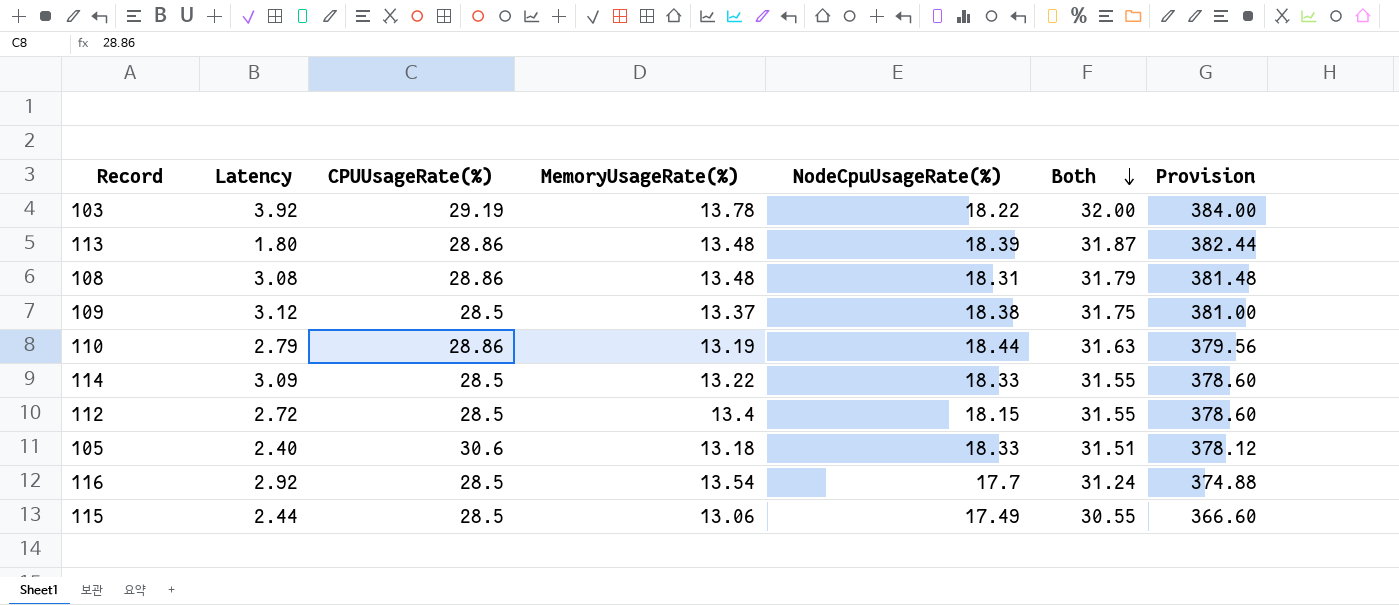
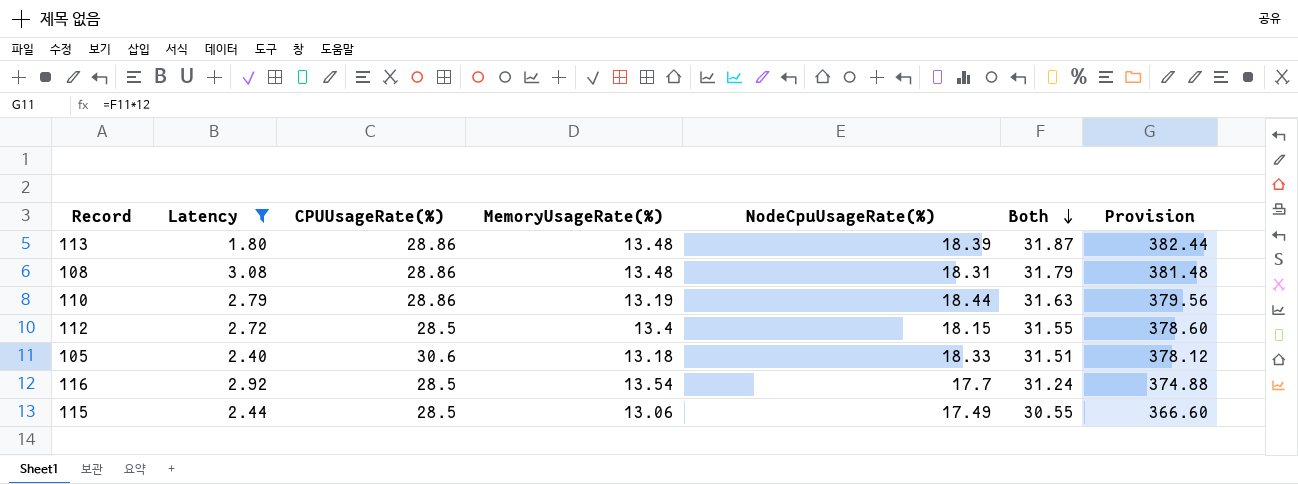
filter: none -> Latency <= 3.08

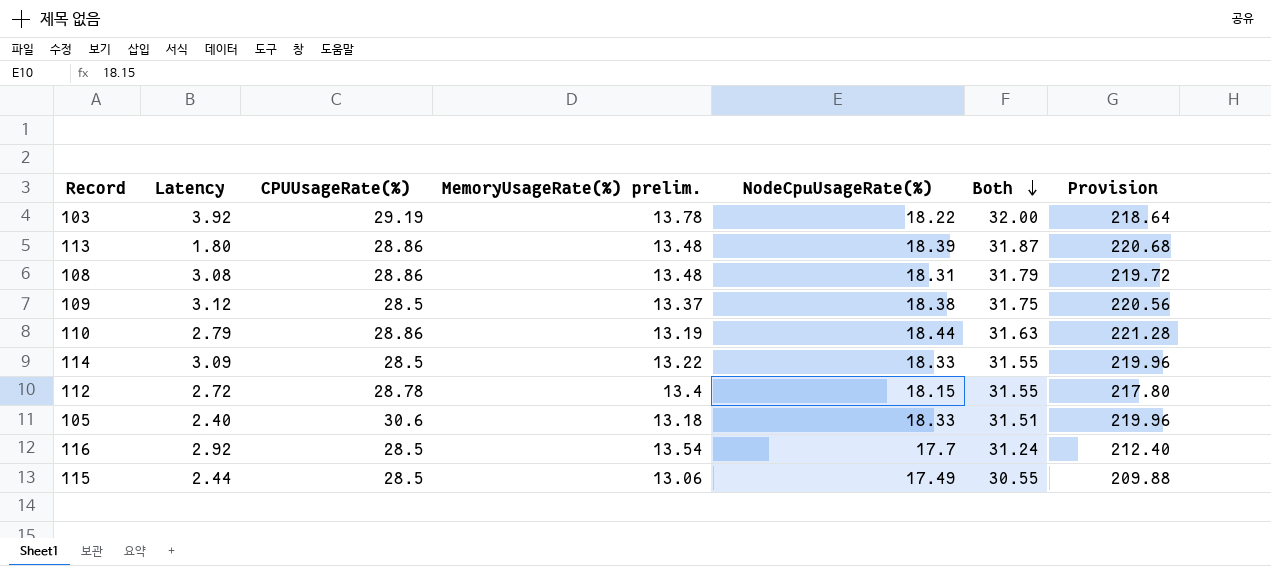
filter: Latency <= 3.08 -> none
column name: MemoryUsageRate(%) -> MemoryUsageRate(%) prelim.
column Provision | formula: [Both] * 12 -> [NodeCpuUsageRate(%)] * 12
112 | CPUUsageRate(%): 28.5 -> 28.78

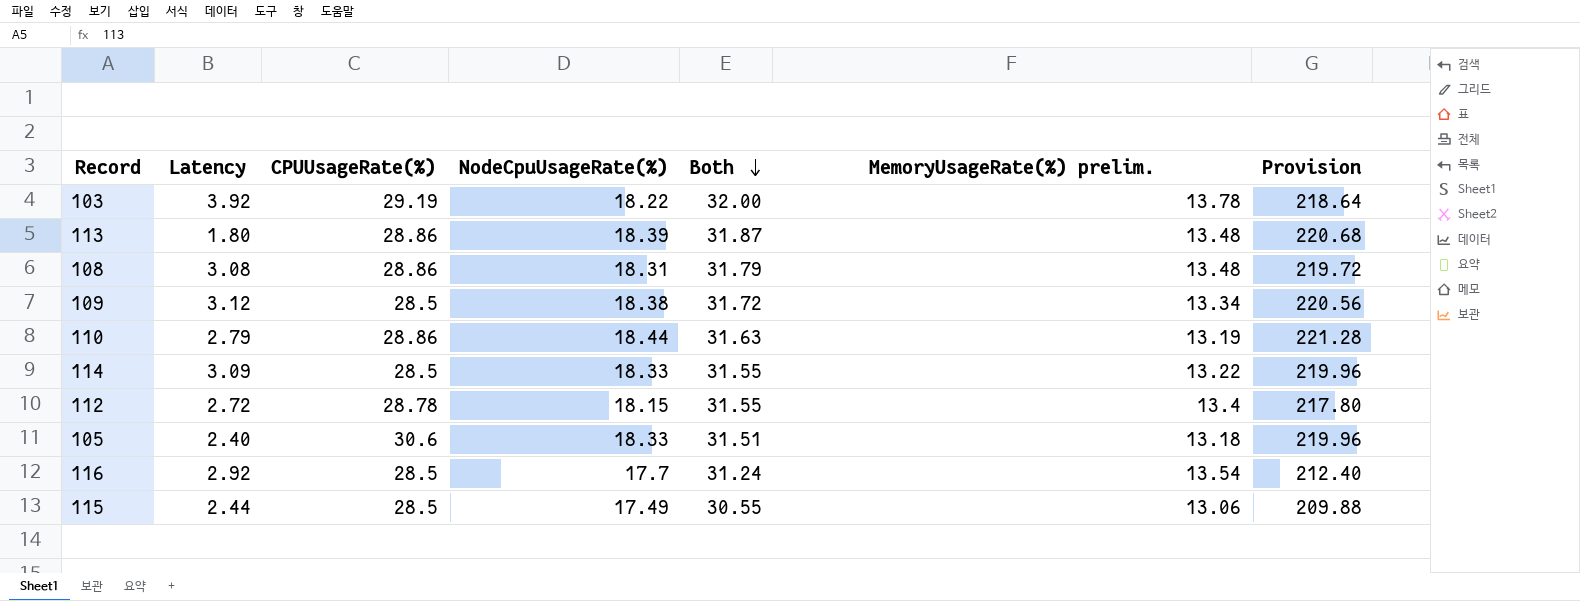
column MemoryUsageRate(%) prelim. | position: 4 -> 6
109 | Both: 31.75 -> 31.72
109 | MemoryUsageRate(%) prelim.: 13.37 -> 13.34

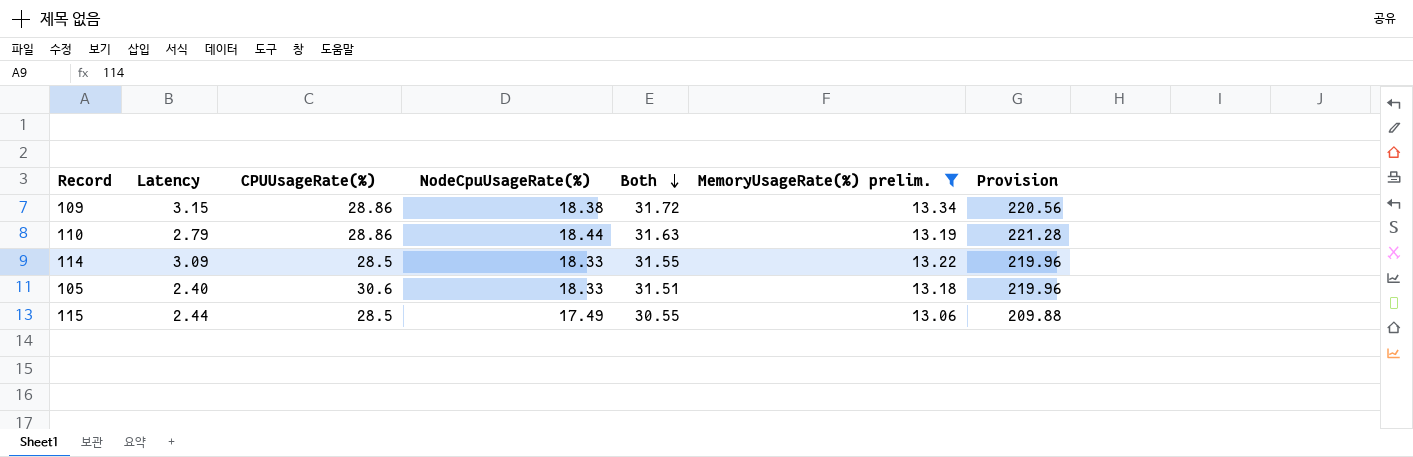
filter: none -> MemoryUsageRate(%) prelim. <= 13.34
109 | Latency: 3.12 -> 3.15
109 | CPUUsageRate(%): 28.5 -> 28.86

